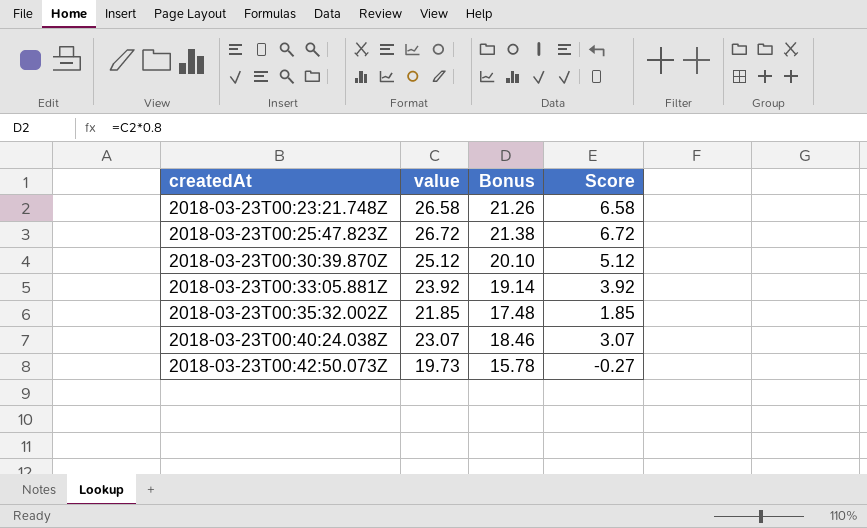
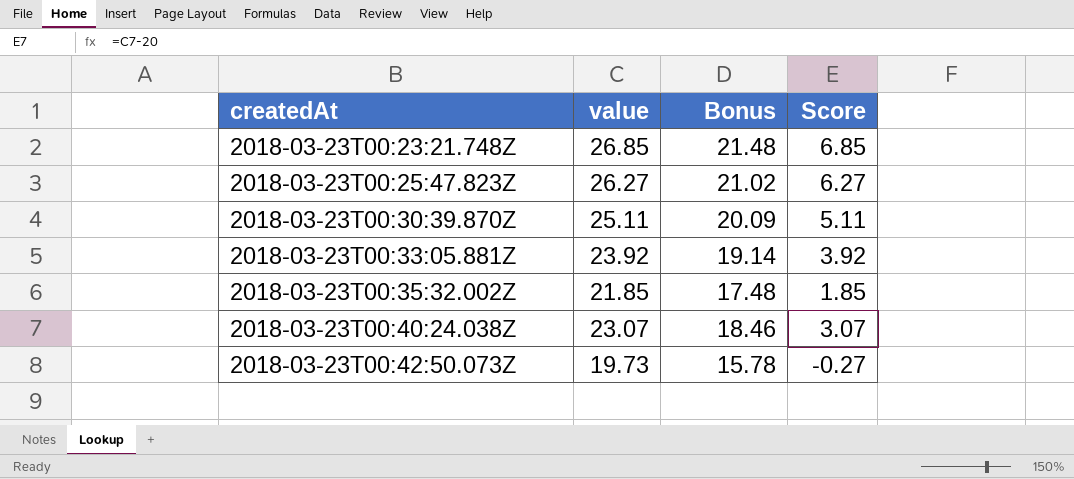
2018-03-23T00:23:21.748Z | value: 26.58 -> 26.85
2018-03-23T00:23:21.748Z | Bonus: 21.26 -> 21.48
2018-03-23T00:23:21.748Z | Score: 6.58 -> 6.85
2018-03-23T00:25:47.823Z | value: 26.72 -> 26.27
2018-03-23T00:25:47.823Z | Bonus: 21.38 -> 21.02
2018-03-23T00:25:47.823Z | Score: 6.72 -> 6.27
2018-03-23T00:30:39.870Z | value: 25.12 -> 25.11
2018-03-23T00:30:39.870Z | Bonus: 20.10 -> 20.09
2018-03-23T00:30:39.870Z | Score: 5.12 -> 5.11

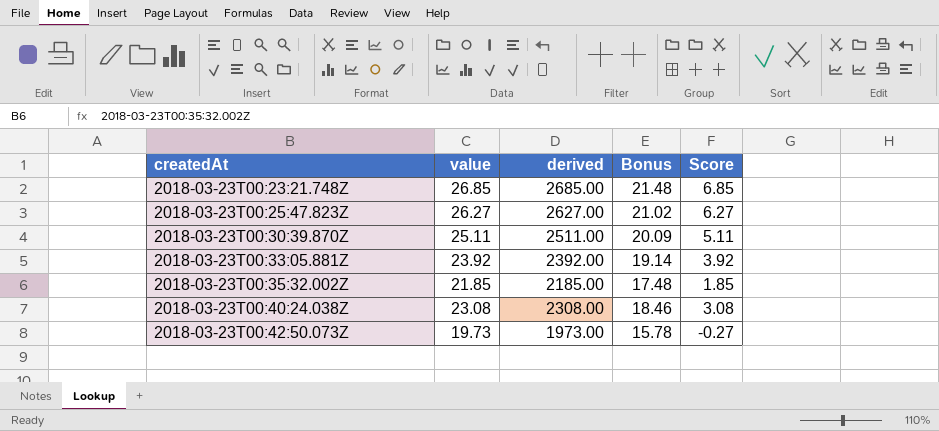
column derived | formula: none -> [value] * 100
2018-03-23T00:40:24.038Z | value: 23.07 -> 23.08
2018-03-23T00:40:24.038Z | Score: 3.07 -> 3.08

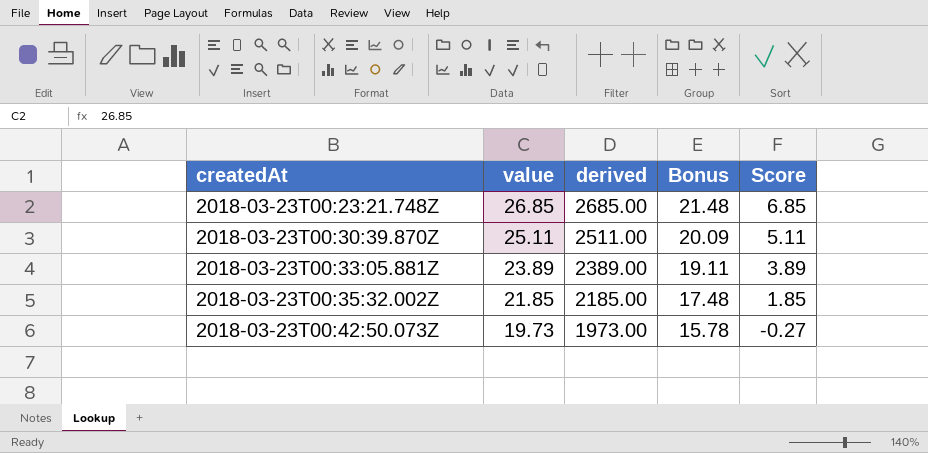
row 2018-03-23T00:25:47.823Z: 26.27 | 2627.00 | 21.02 | 6.27 -> none
row 2018-03-23T00:40:24.038Z: 23.08 | 2308.00 | 18.46 | 3.08 -> none
2018-03-23T00:33:05.881Z | value: 23.92 -> 23.89
2018-03-23T00:33:05.881Z | derived: 2392.00 -> 2389.00
2018-03-23T00:33:05.881Z | Bonus: 19.14 -> 19.11
2018-03-23T00:33:05.881Z | Score: 3.92 -> 3.89

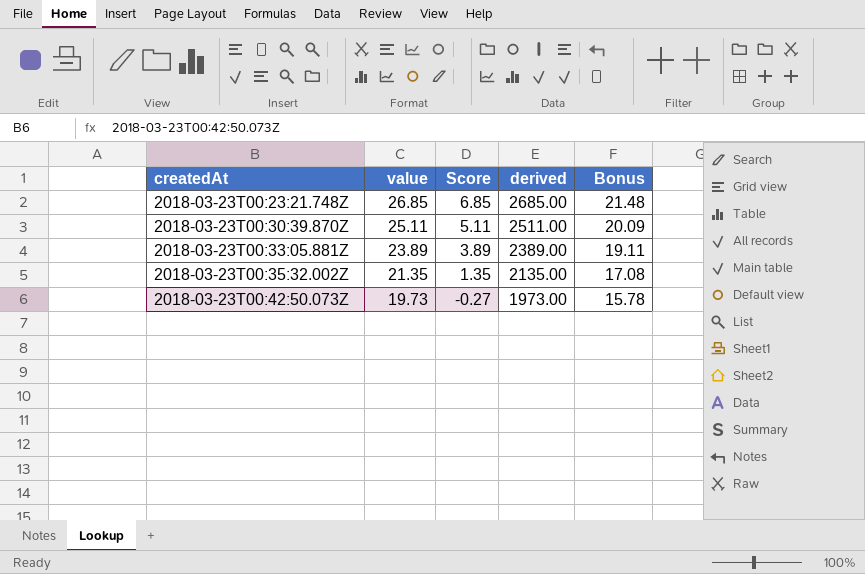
column Score | position: 5 -> 3
2018-03-23T00:35:32.002Z | value: 21.85 -> 21.35
2018-03-23T00:35:32.002Z | Score: 1.85 -> 1.35
2018-03-23T00:35:32.002Z | derived: 2185.00 -> 2135.00
2018-03-23T00:35:32.002Z | Bonus: 17.48 -> 17.08

